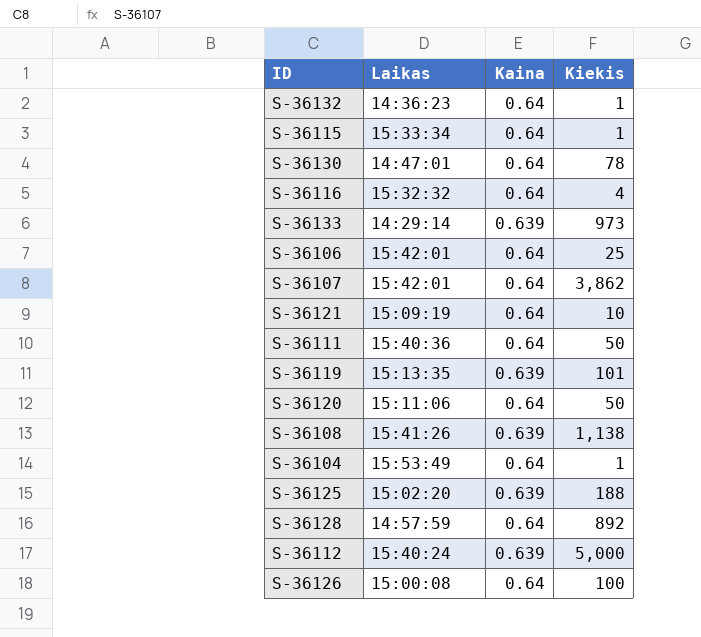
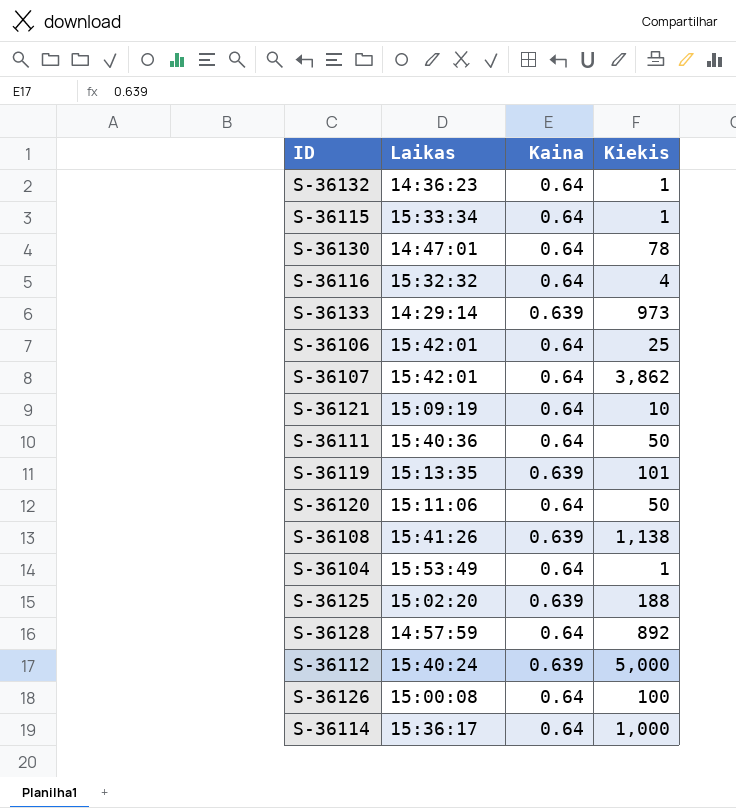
row S-36114: none -> 15:36:17 | 0.64 | 1,000

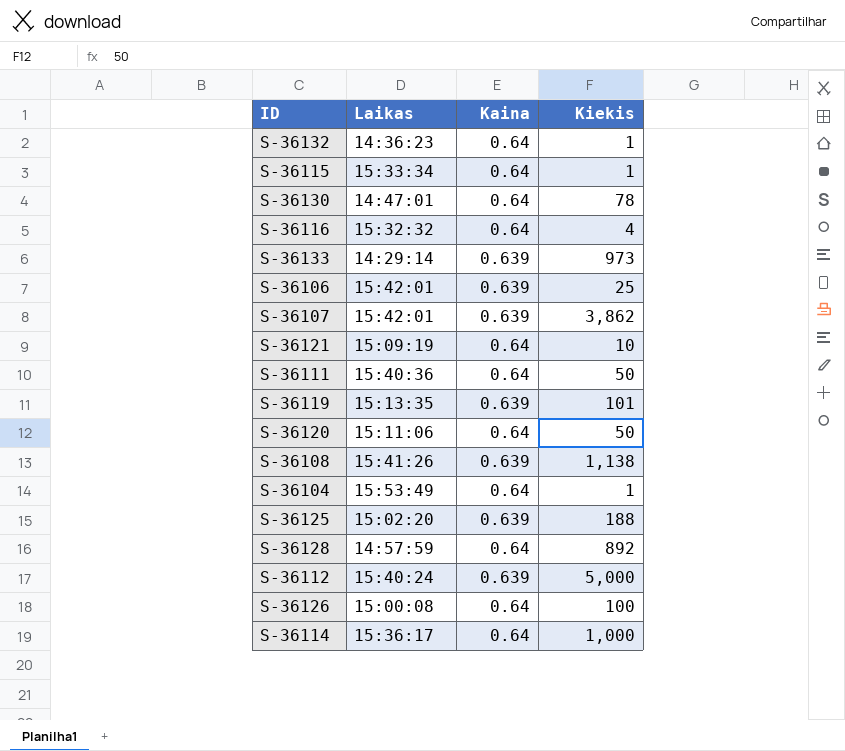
S-36106 | Kaina: 0.64 -> 0.639
S-36107 | Kaina: 0.64 -> 0.639

